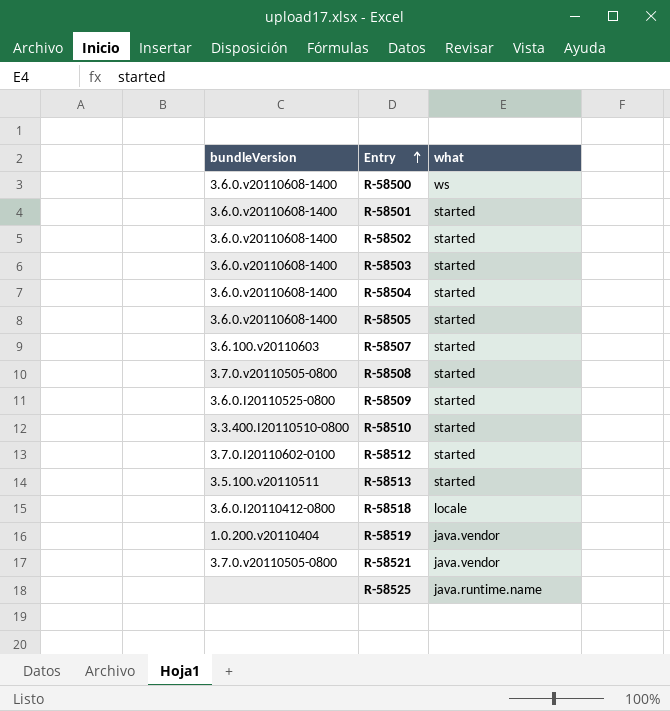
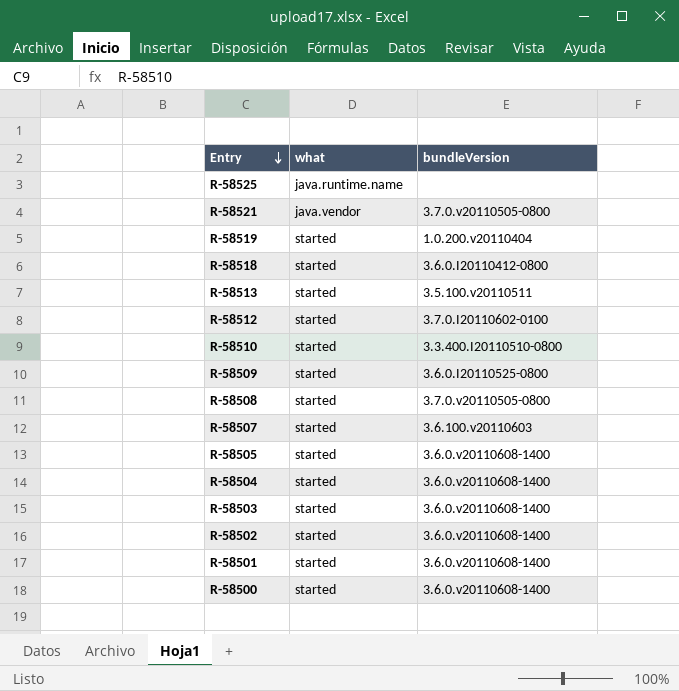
row order: Entry ascending -> Entry descending
column bundleVersion | position: 1 -> 3
R-58519 | what: java.vendor -> started
R-58518 | what: locale -> started
R-58500 | what: ws -> started

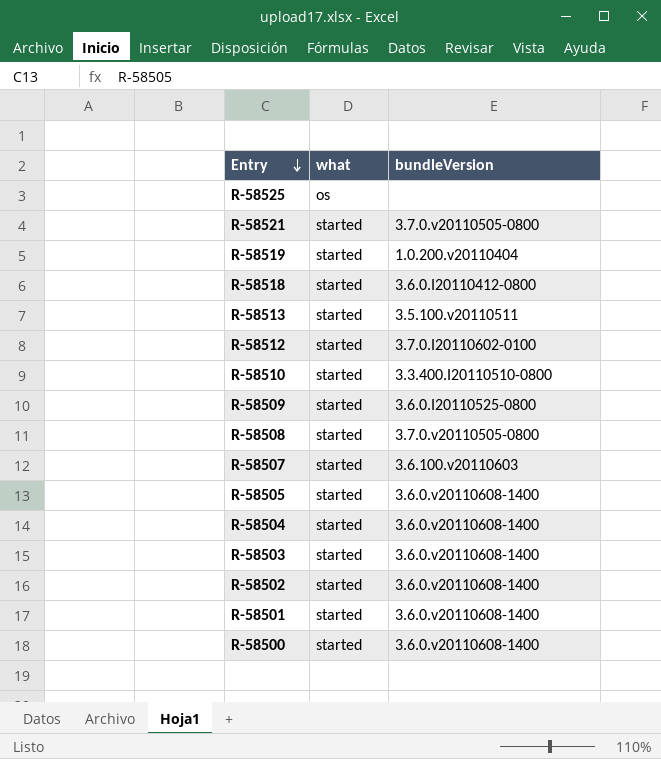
R-58525 | what: java.runtime.name -> os
R-58521 | what: java.vendor -> started

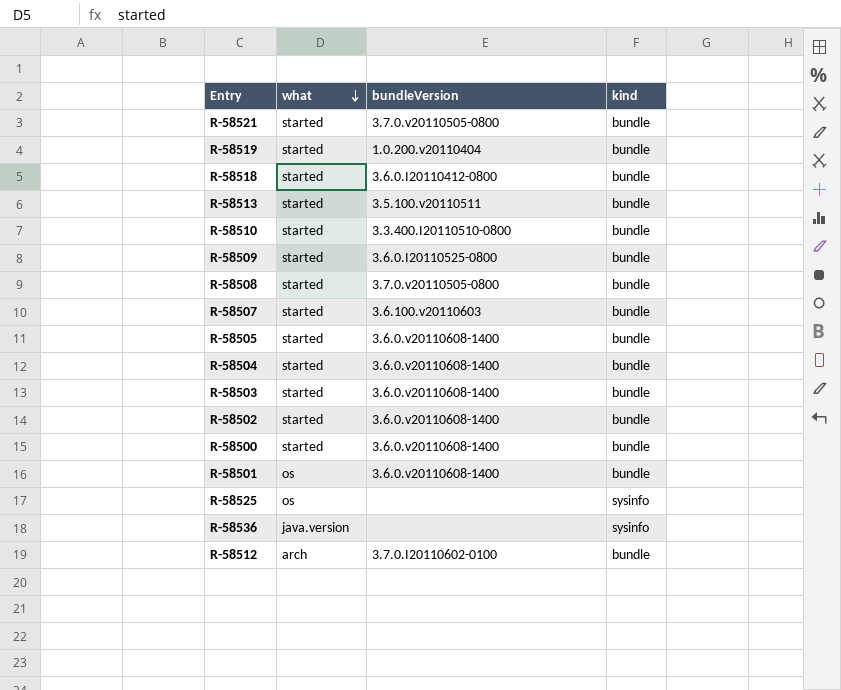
row order: Entry descending -> what descending
column kind | position: none -> 4
R-58501 | what: started -> os
row R-58536: none -> java.version | none | sysinfo
R-58512 | what: started -> arch

